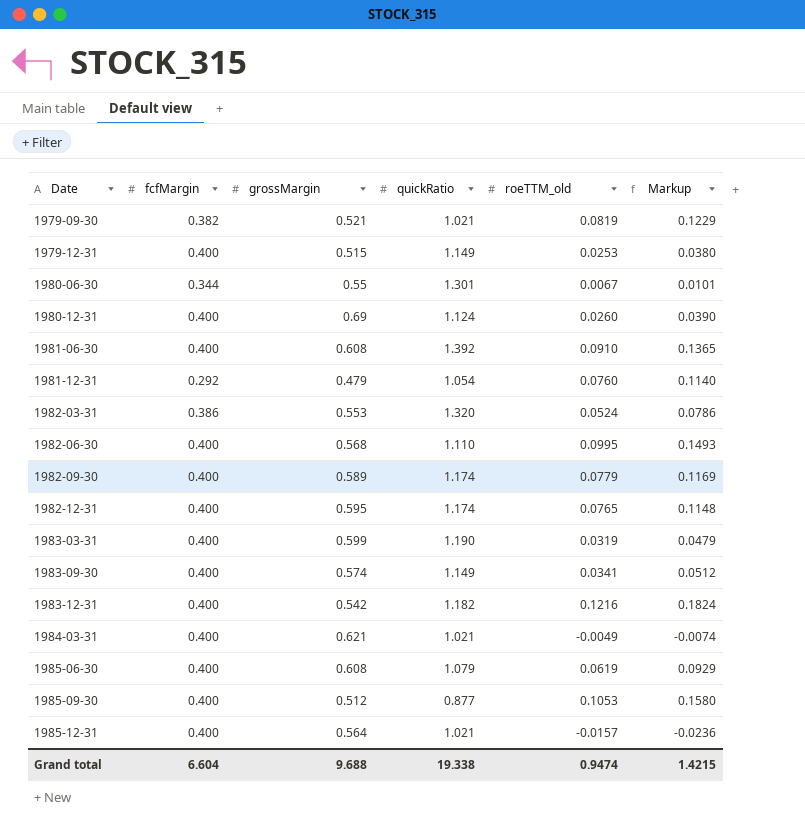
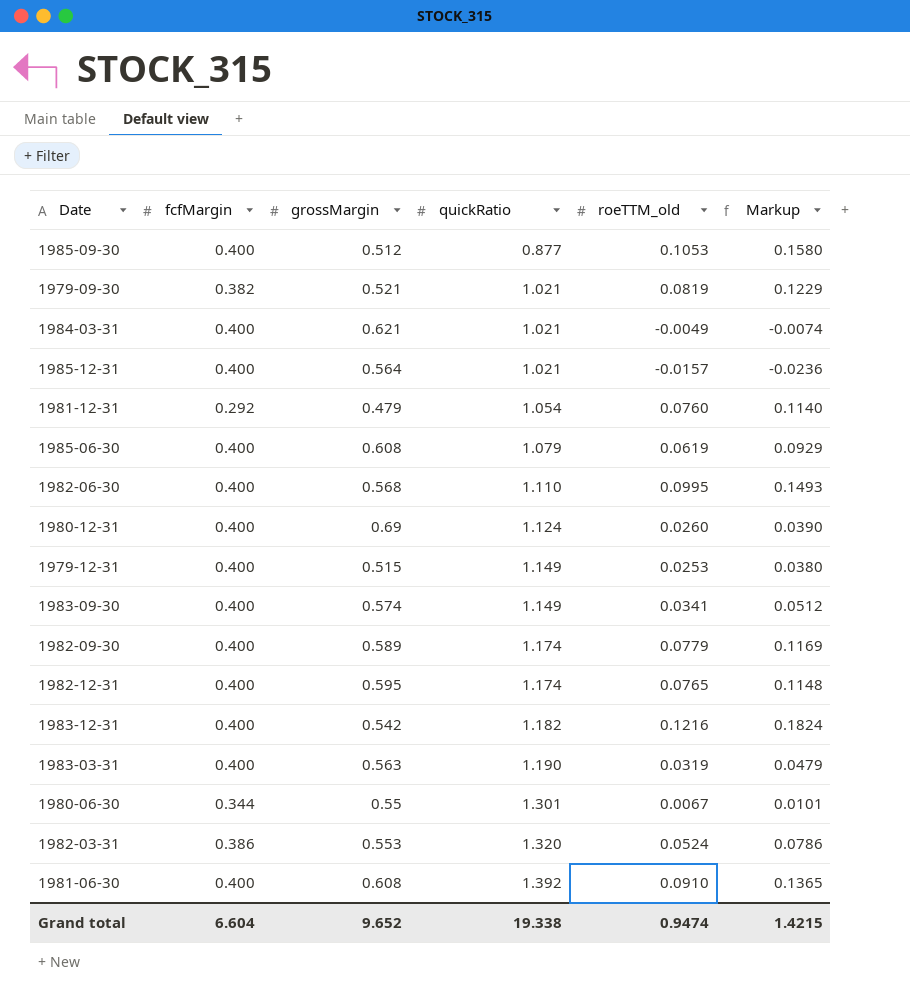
row order: Date ascending -> quickRatio ascending
1983-03-31 | grossMargin: 0.599 -> 0.563
Grand total | grossMargin: 9.688 -> 9.652

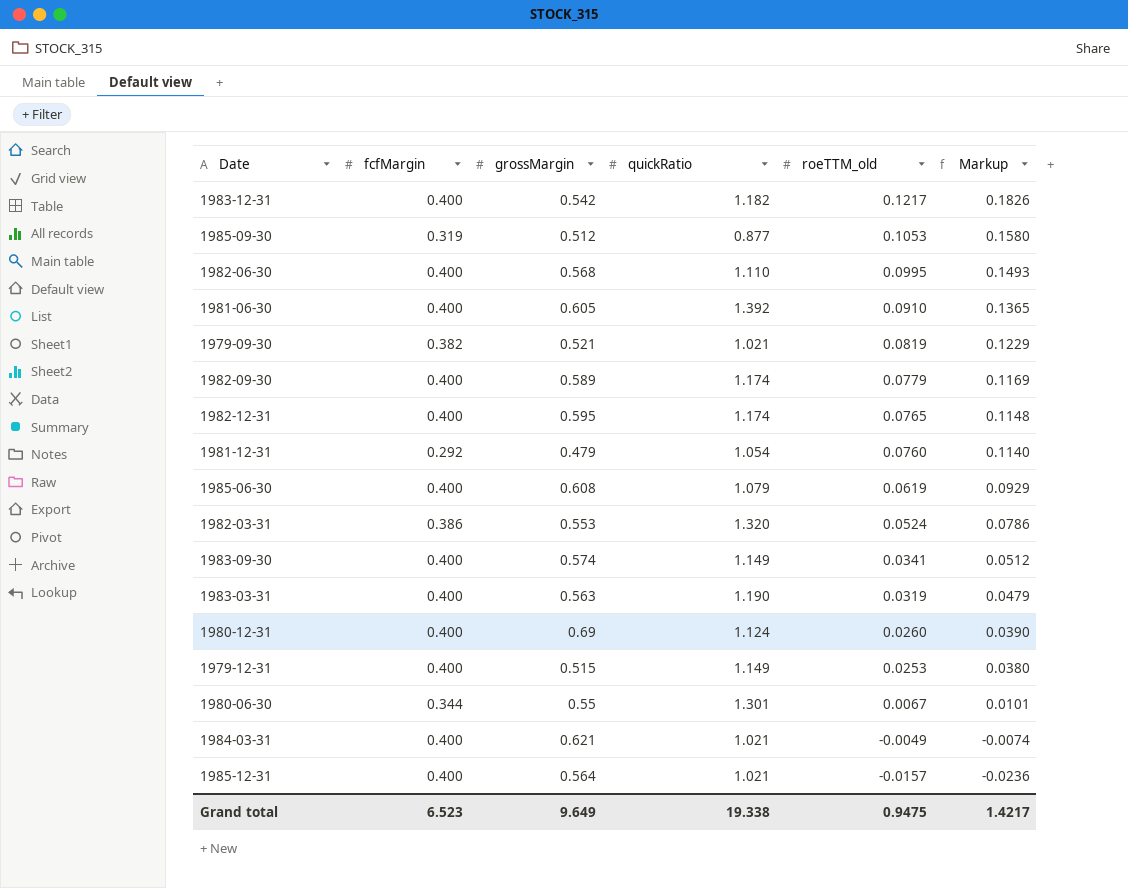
row order: quickRatio ascending -> roeTTM_old descending
1983-12-31 | roeTTM_old: 0.1216 -> 0.1217
1983-12-31 | Markup: 0.1824 -> 0.1826
1985-09-30 | fcfMargin: 0.400 -> 0.319
1981-06-30 | grossMargin: 0.608 -> 0.605
Grand total | fcfMargin: 6.604 -> 6.523
Grand total | grossMargin: 9.652 -> 9.649
Grand total | roeTTM_old: 0.9474 -> 0.9475
Grand total | Markup: 1.4215 -> 1.4217

